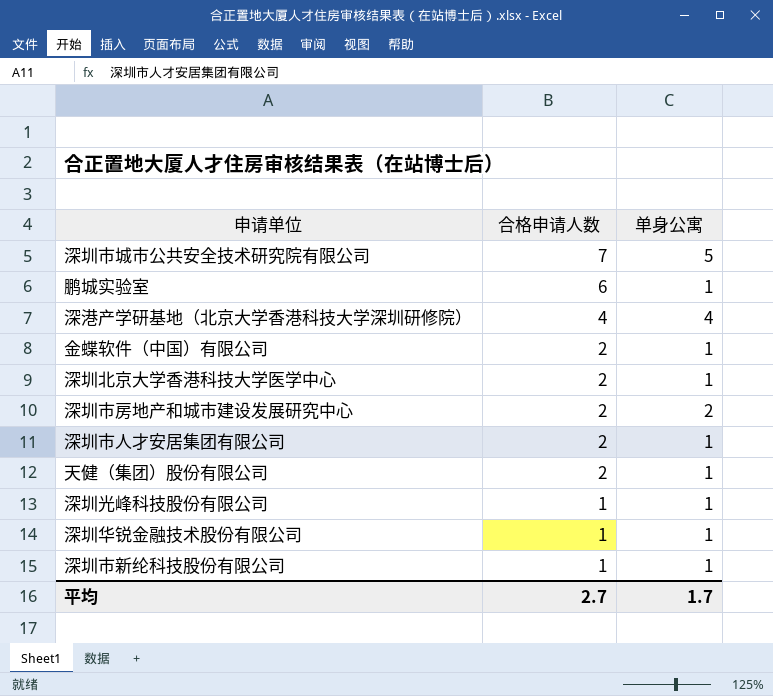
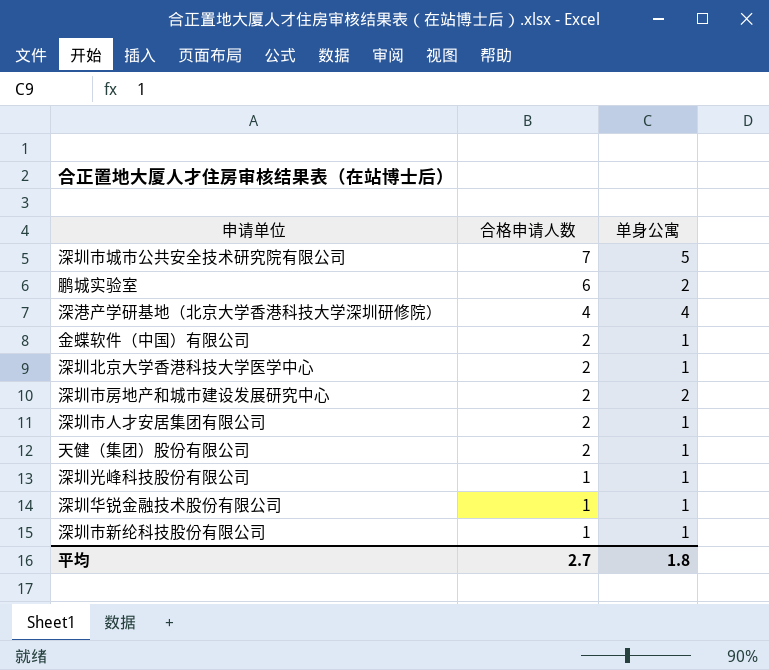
鹏城实验室 | 单身公寓: 1 -> 2
平均 | 单身公寓: 1.7 -> 1.8

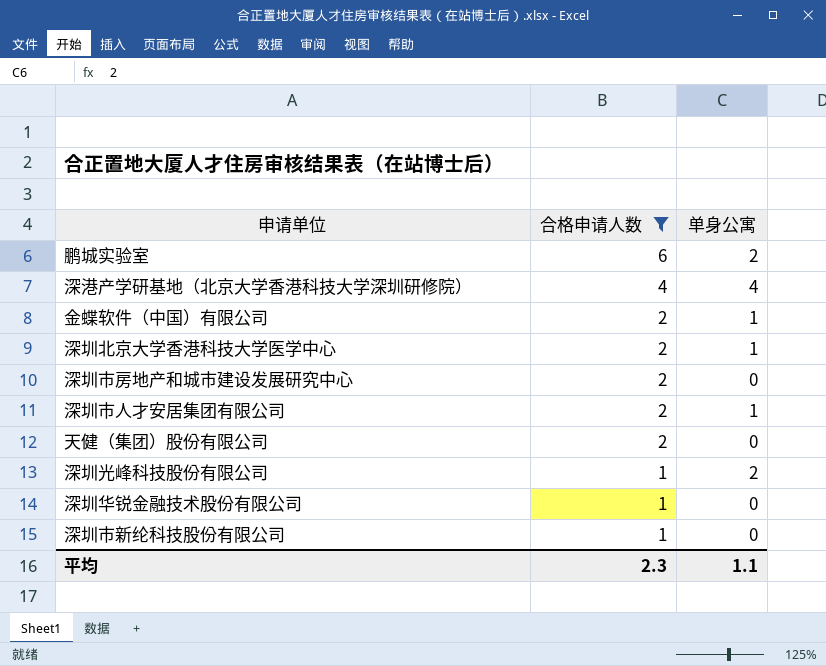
filter: none -> 合格申请人数 != 7
深圳市房地产和城市建设发展研究中心 | 单身公寓: 2 -> 0
天健（集团）股份有限公司 | 单身公寓: 1 -> 0
深圳光峰科技股份有限公司 | 单身公寓: 1 -> 2
深圳华锐金融技术股份有限公司 | 单身公寓: 1 -> 0
深圳市新纶科技股份有限公司 | 单身公寓: 1 -> 0
平均 | 合格申请人数: 2.7 -> 2.3
平均 | 单身公寓: 1.8 -> 1.1

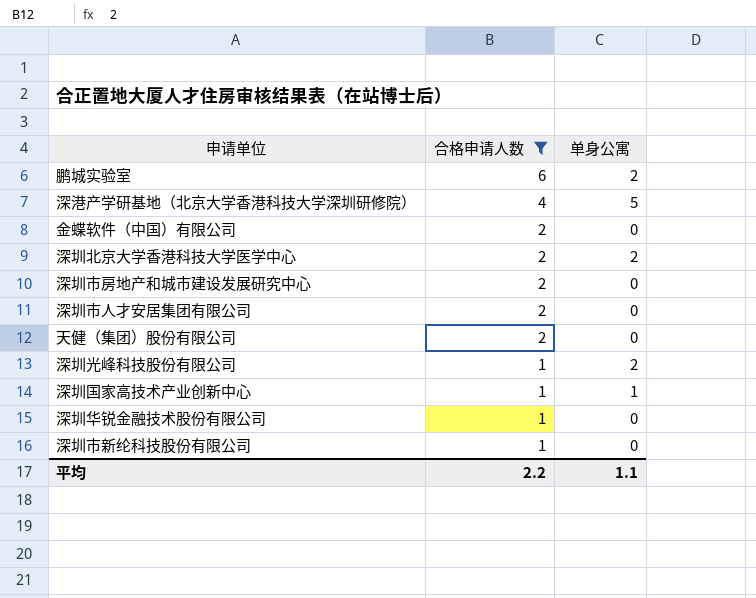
深港产学研基地（北京大学香港科技大学深圳研修院） | 单身公寓: 4 -> 5
金蝶软件（中国）有限公司 | 单身公寓: 1 -> 0
深圳北京大学香港科技大学医学中心 | 单身公寓: 1 -> 2
深圳市人才安居集团有限公司 | 单身公寓: 1 -> 0
row 深圳国家高技术产业创新中心: none -> 1 | 1
平均 | 合格申请人数: 2.3 -> 2.2

